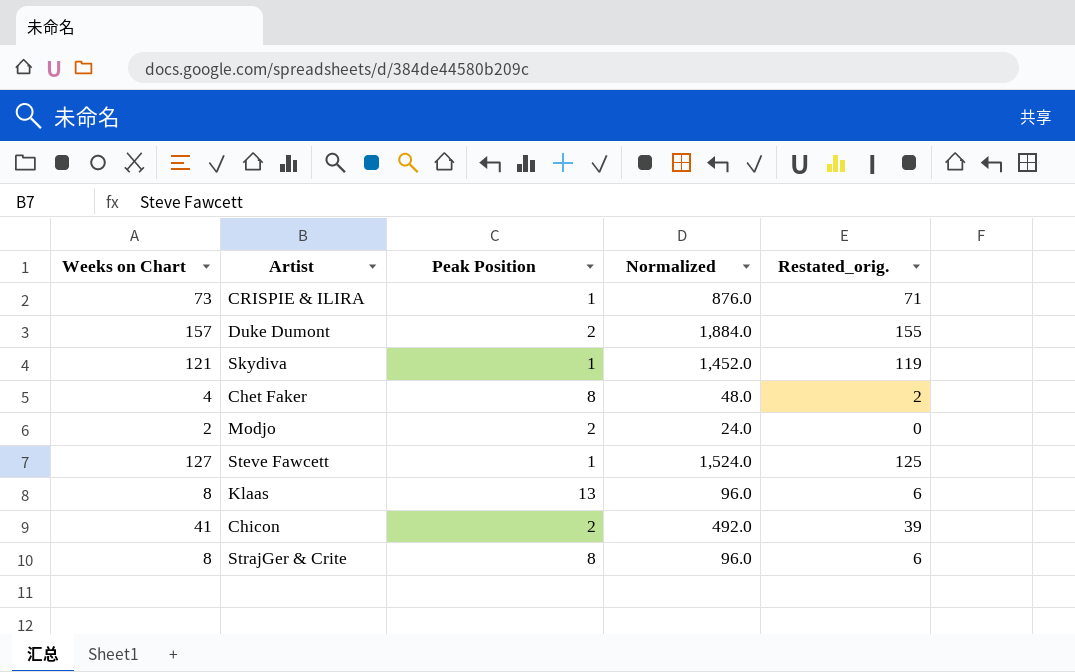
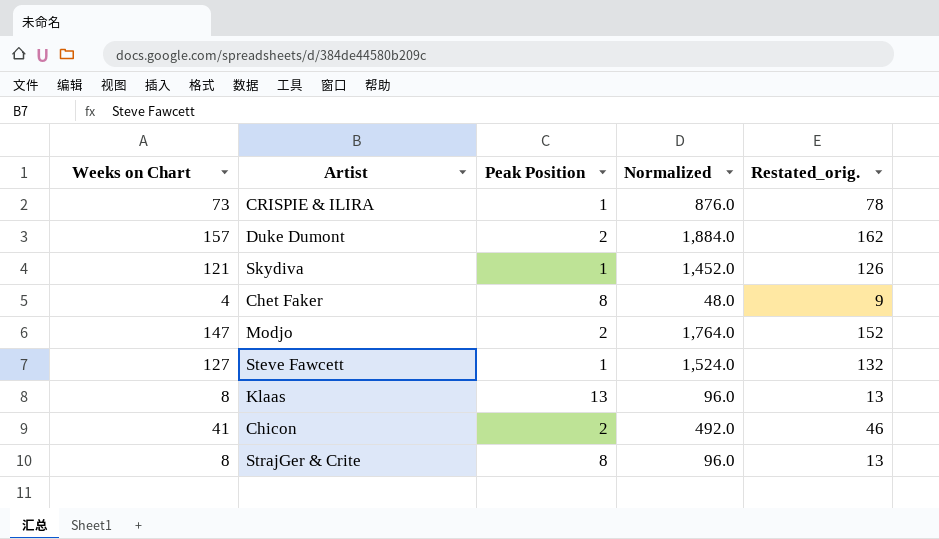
column Restated_orig. | formula: [Weeks on Chart] - 2 -> [Weeks on Chart] + 5
Modjo | Weeks on Chart: 2 -> 147
Modjo | Normalized: 24.0 -> 1,764.0

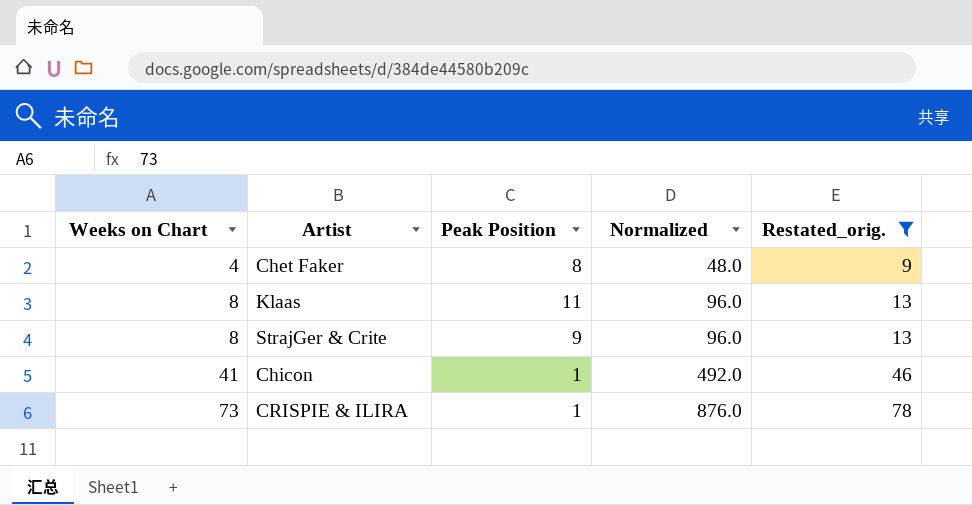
filter: none -> Restated_orig. <= 78
row order: none -> Weeks on Chart ascending
Klaas | Peak Position: 13 -> 11
StrajGer & Crite | Peak Position: 8 -> 9
Chicon | Peak Position: 2 -> 1

